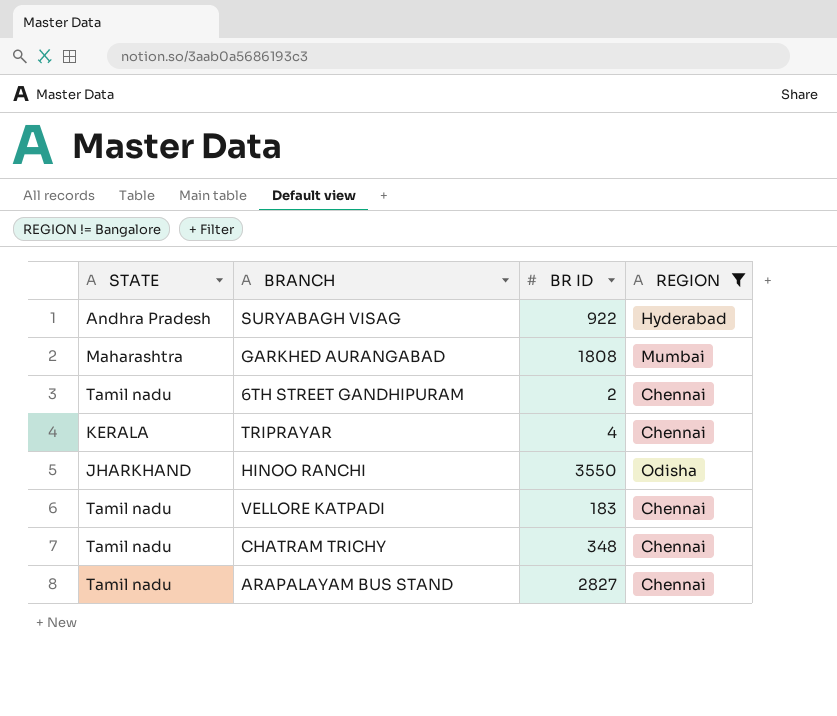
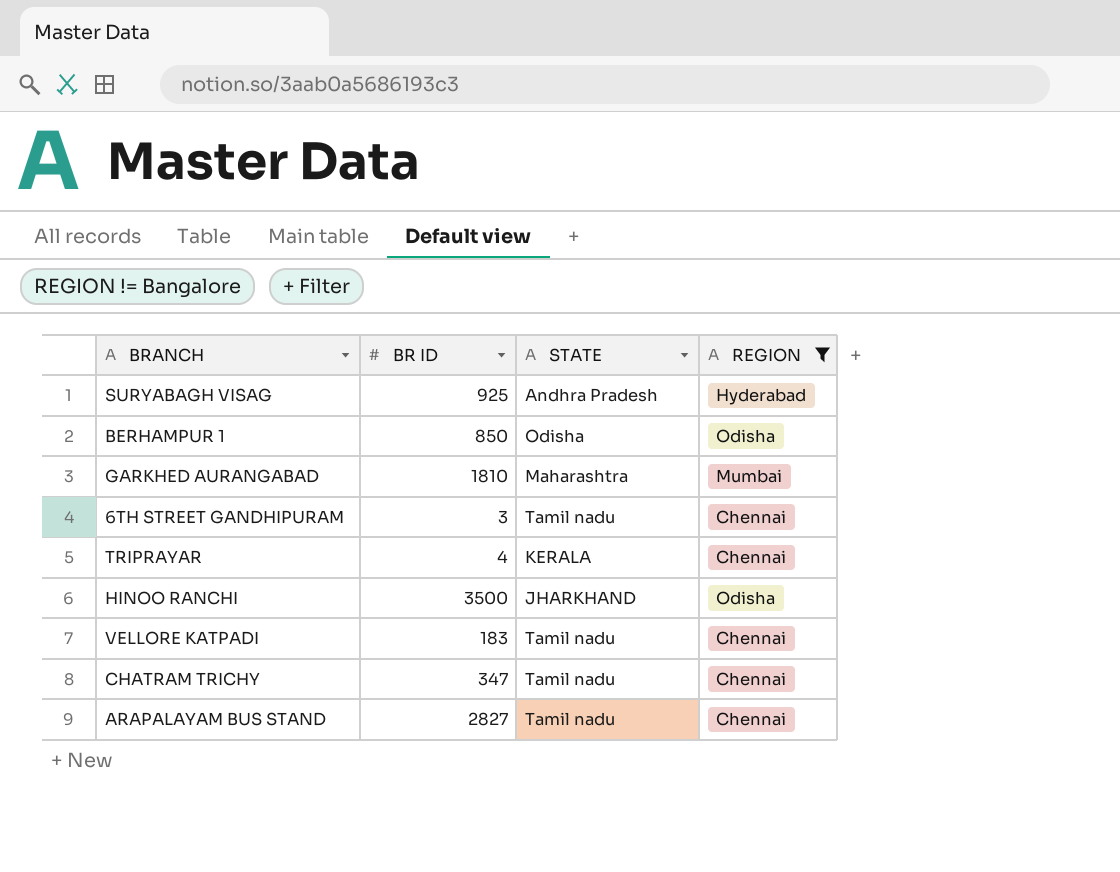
column STATE | position: 1 -> 3
SURYABAGH VISAG | BR ID: 922 -> 925
row BERHAMPUR 1: none -> 850 | Odisha | Odisha
GARKHED AURANGABAD | BR ID: 1808 -> 1810
6TH STREET GANDHIPURAM | BR ID: 2 -> 3
HINOO RANCHI | BR ID: 3550 -> 3500
CHATRAM TRICHY | BR ID: 348 -> 347

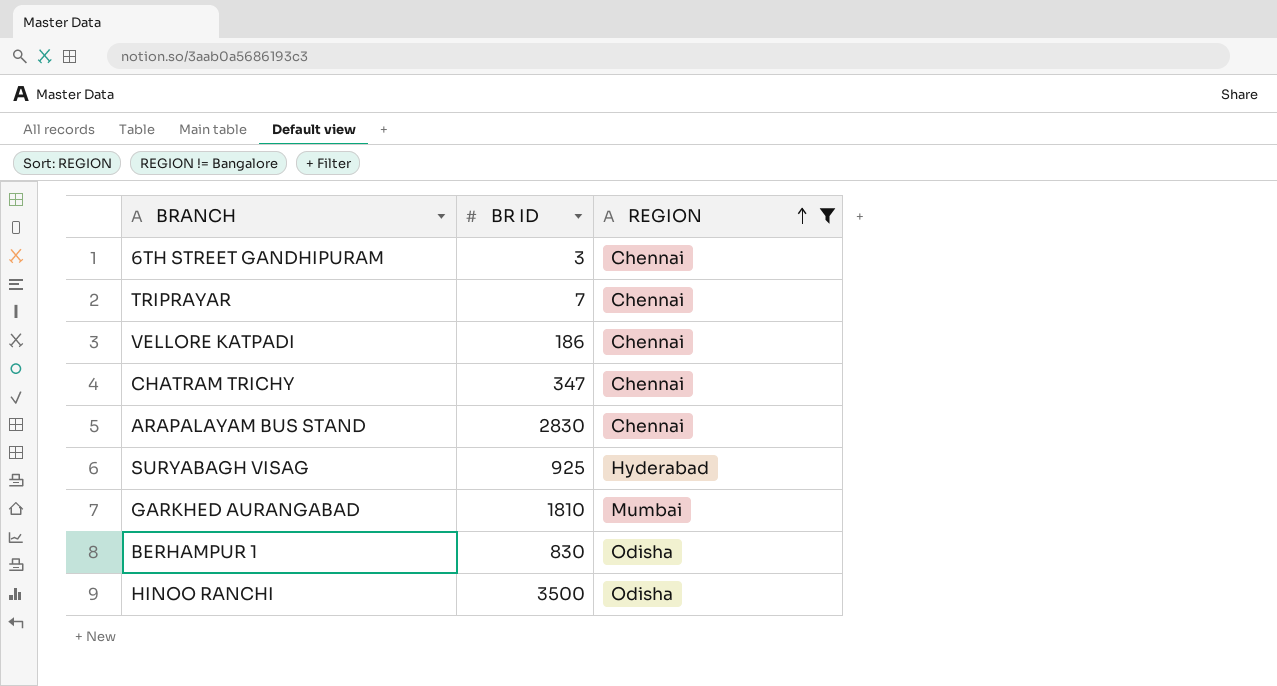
row order: none -> REGION ascending
column STATE | position: 3 -> none
TRIPRAYAR | BR ID: 4 -> 7
VELLORE KATPADI | BR ID: 183 -> 186
ARAPALAYAM BUS STAND | BR ID: 2827 -> 2830
BERHAMPUR 1 | BR ID: 850 -> 830

